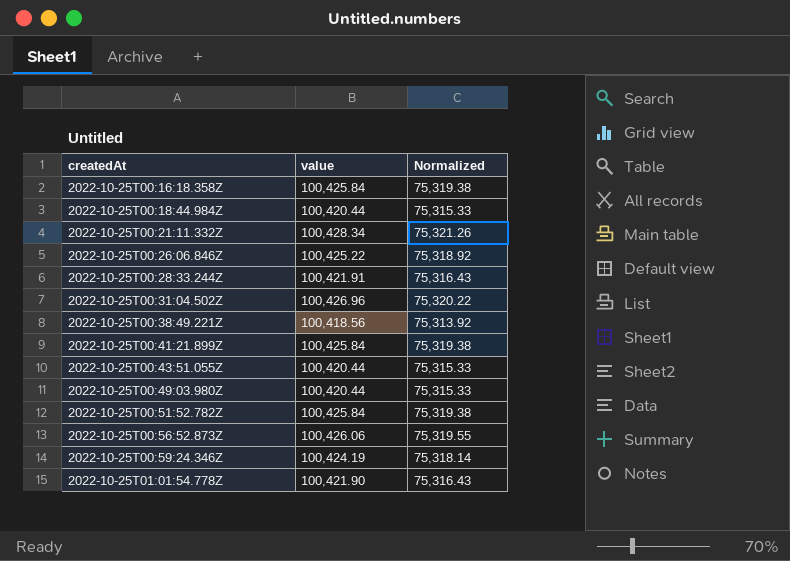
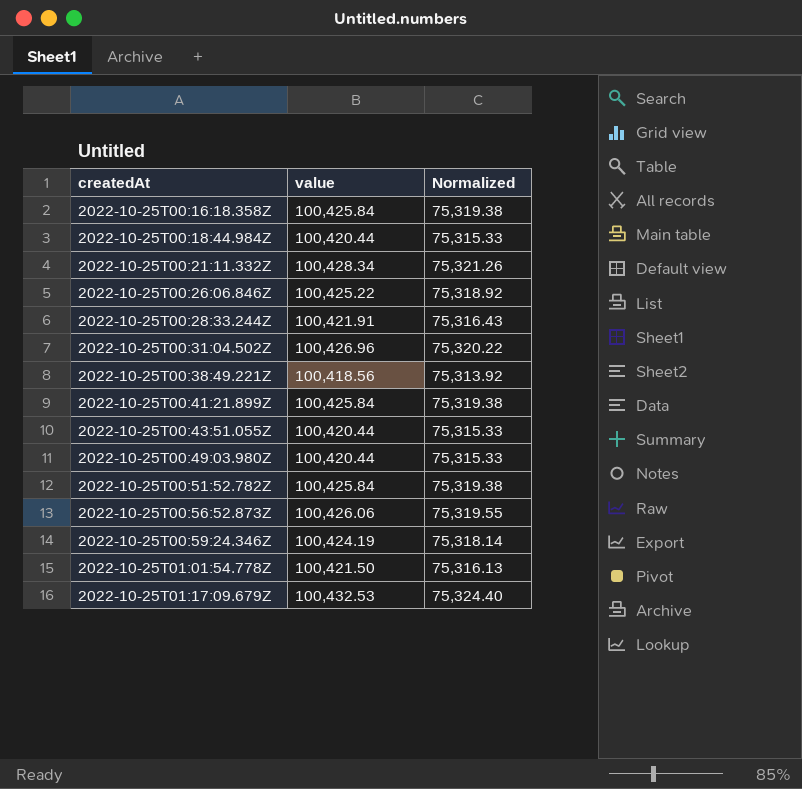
2022-10-25T01:01:54.778Z | value: 100,421.90 -> 100,421.50
2022-10-25T01:01:54.778Z | Normalized: 75,316.43 -> 75,316.13
row 2022-10-25T01:17:09.679Z: none -> 100,432.53 | 75,324.40

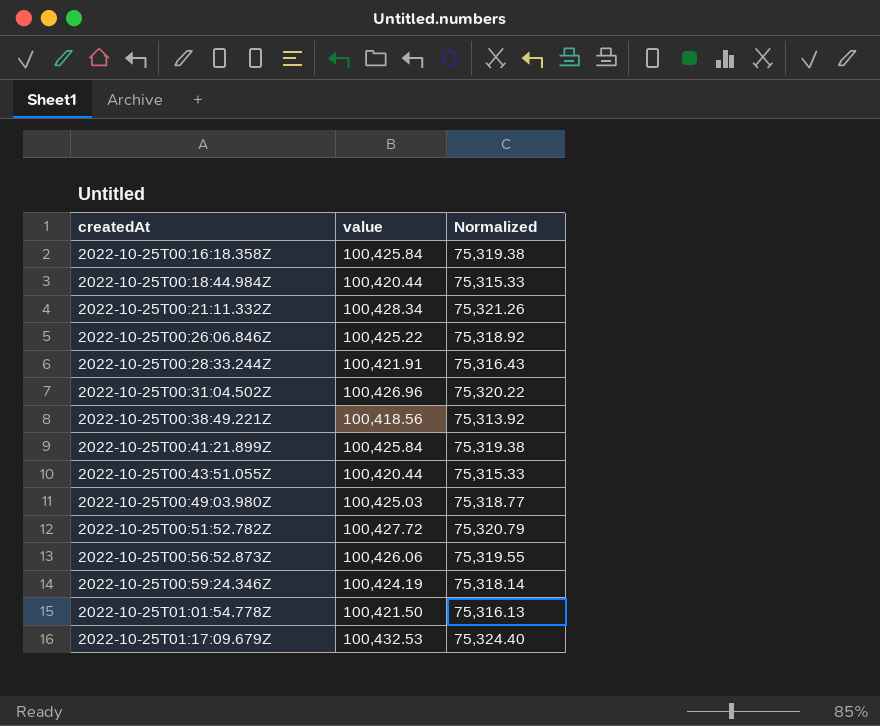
2022-10-25T00:49:03.980Z | value: 100,420.44 -> 100,425.03
2022-10-25T00:49:03.980Z | Normalized: 75,315.33 -> 75,318.77
2022-10-25T00:51:52.782Z | value: 100,425.84 -> 100,427.72
2022-10-25T00:51:52.782Z | Normalized: 75,319.38 -> 75,320.79

